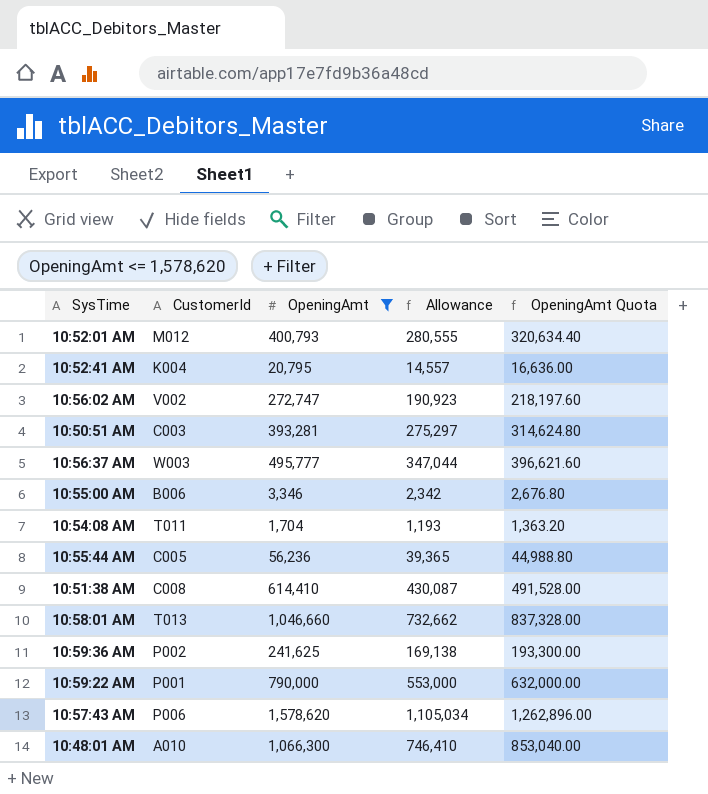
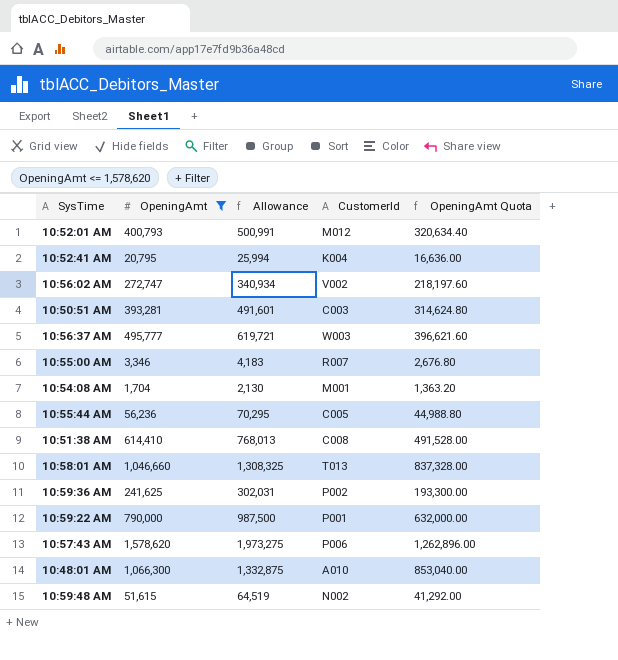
column Allowance | formula: [OpeningAmt] * 0.7 -> [OpeningAmt] * 1.25
column CustomerId | position: 2 -> 4
10:55:00 AM | CustomerId: B006 -> R007
10:54:08 AM | CustomerId: T011 -> M001
row 10:59:48 AM: none -> 51,615 | 64,519 | N002 | 41,292.00

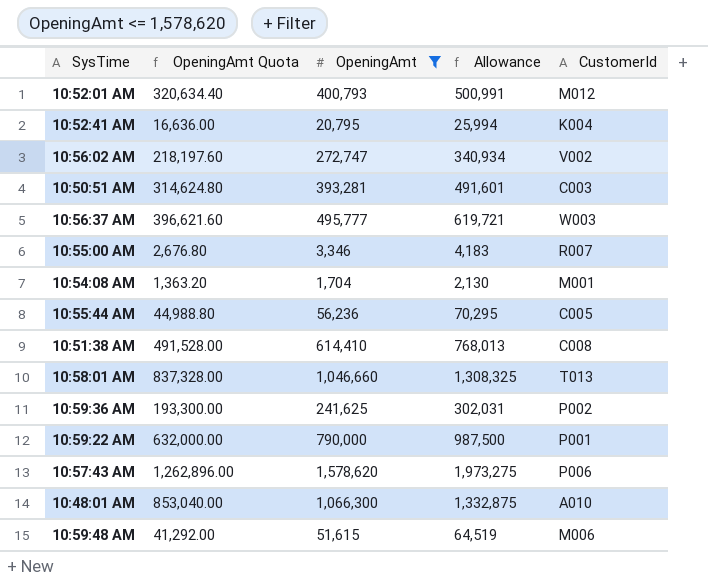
column OpeningAmt Quota | position: 5 -> 2
10:59:48 AM | CustomerId: N002 -> M006

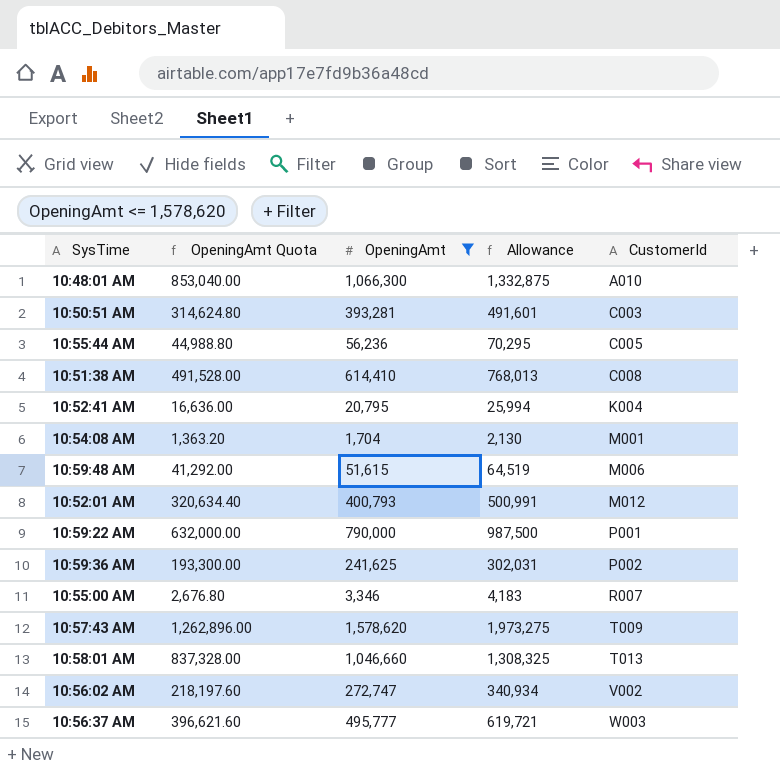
row order: none -> CustomerId ascending
10:57:43 AM | CustomerId: P006 -> T009

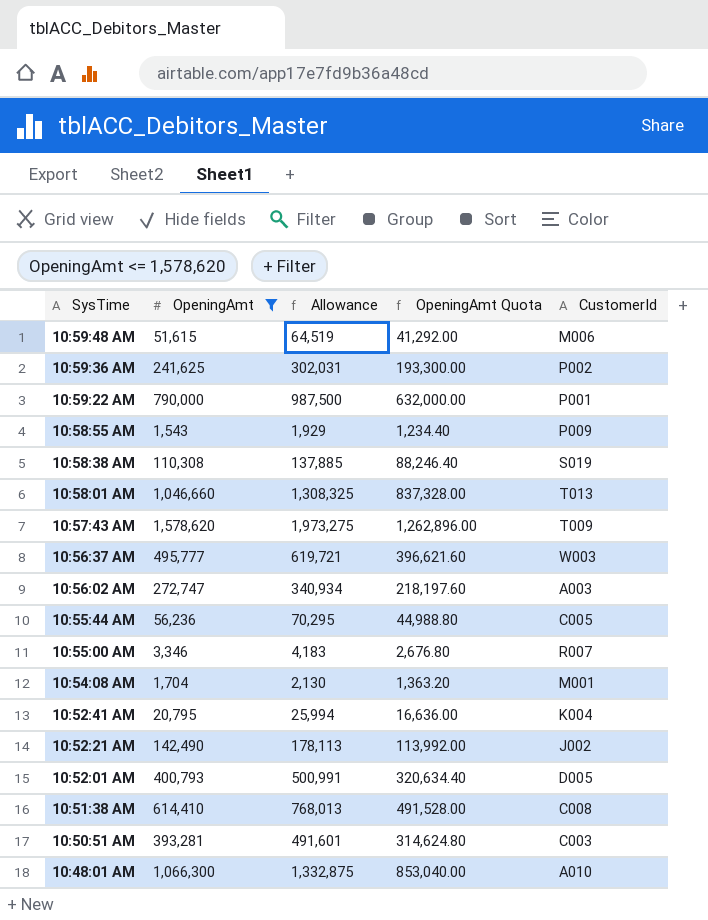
row order: CustomerId ascending -> SysTime descending
column OpeningAmt Quota | position: 2 -> 4
row 10:58:55 AM: none -> 1,543 | 1,929 | 1,234.40 | P009
row 10:58:38 AM: none -> 110,308 | 137,885 | 88,246.40 | S019
10:56:02 AM | CustomerId: V002 -> A003
row 10:52:21 AM: none -> 142,490 | 178,113 | 113,992.00 | J002
10:52:01 AM | CustomerId: M012 -> D005

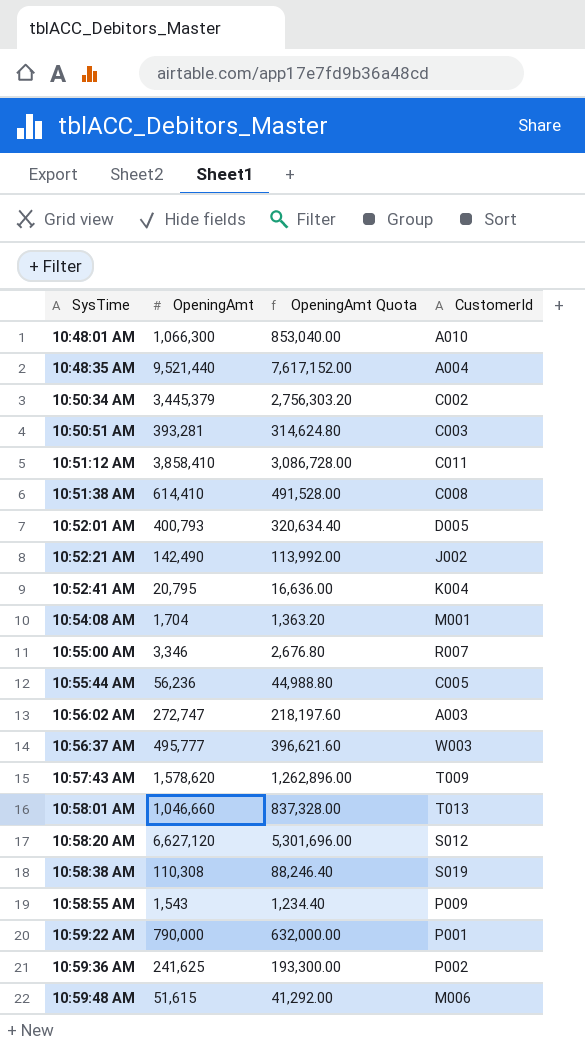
filter: OpeningAmt <= 1,578,620 -> none
row order: SysTime descending -> SysTime ascending
column Allowance | formula: [OpeningAmt] * 1.25 -> none

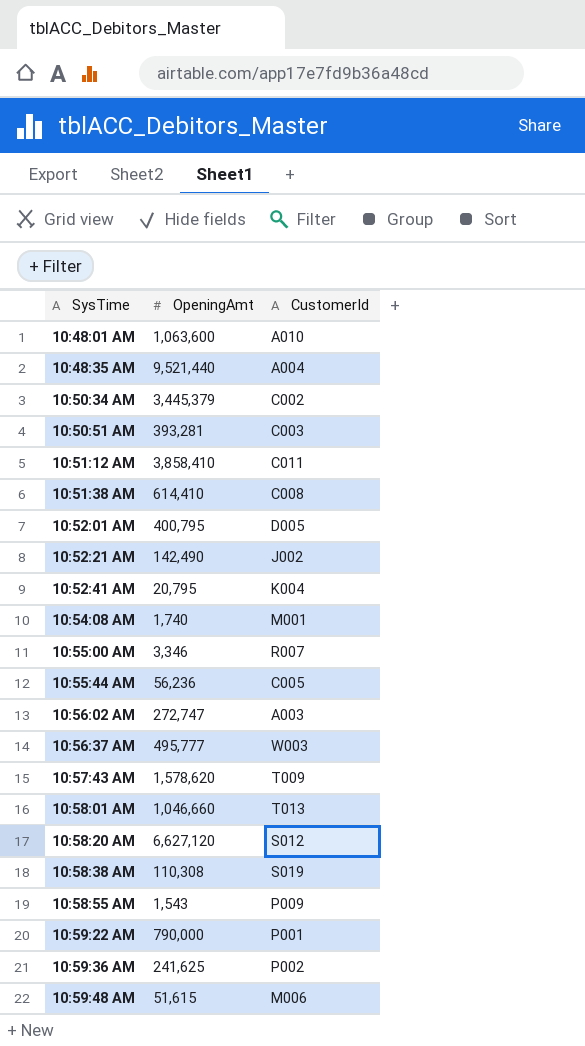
column OpeningAmt Quota | formula: [OpeningAmt] * 0.8 -> none
10:48:01 AM | OpeningAmt: 1,066,300 -> 1,063,600
10:52:01 AM | OpeningAmt: 400,793 -> 400,795
10:54:08 AM | OpeningAmt: 1,704 -> 1,740

